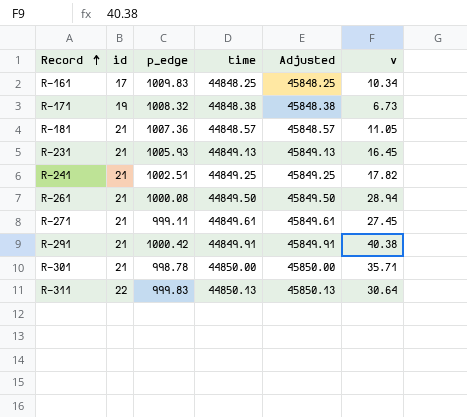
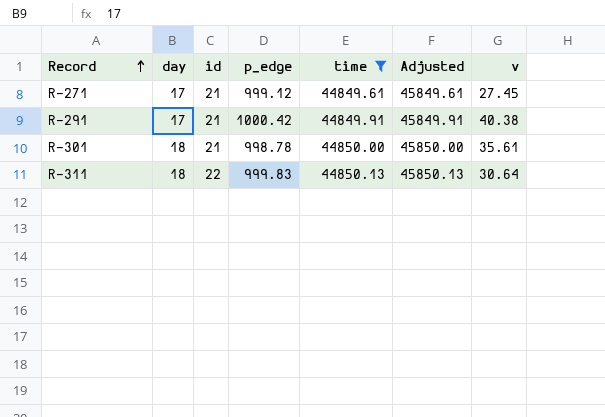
filter: none -> time >= 44849.61
column day | position: none -> 2
R-271 | p_edge: 999.11 -> 999.12
R-301 | v: 35.71 -> 35.61

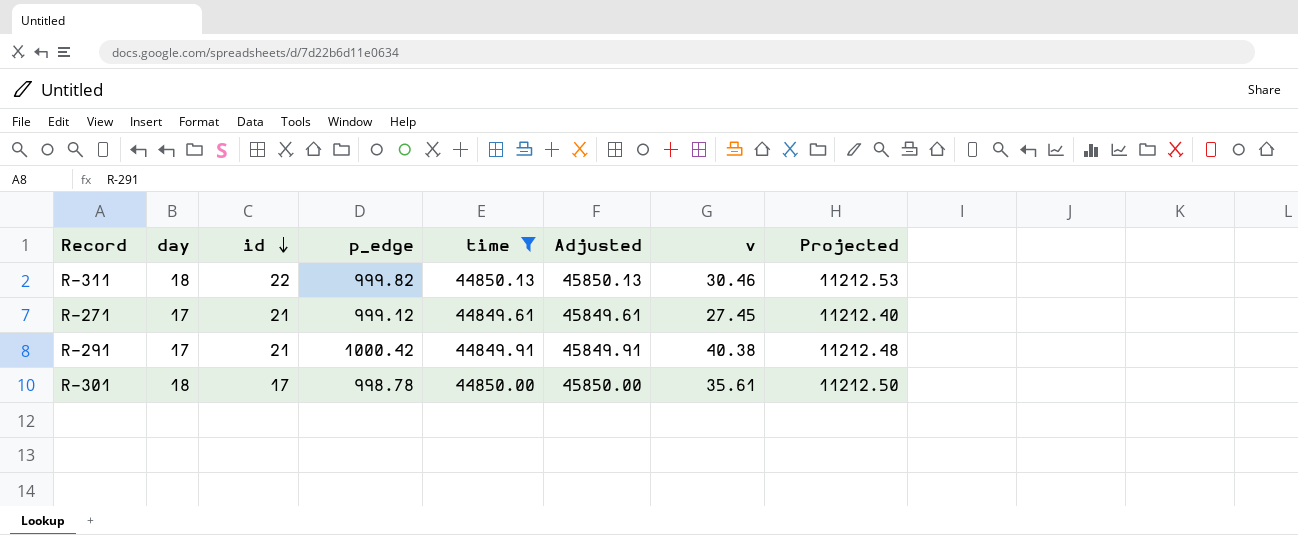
row order: Record ascending -> id descending
column Projected | formula: none -> [time] * 0.25
R-311 | p_edge: 999.83 -> 999.82
R-311 | v: 30.64 -> 30.46
R-301 | id: 21 -> 17

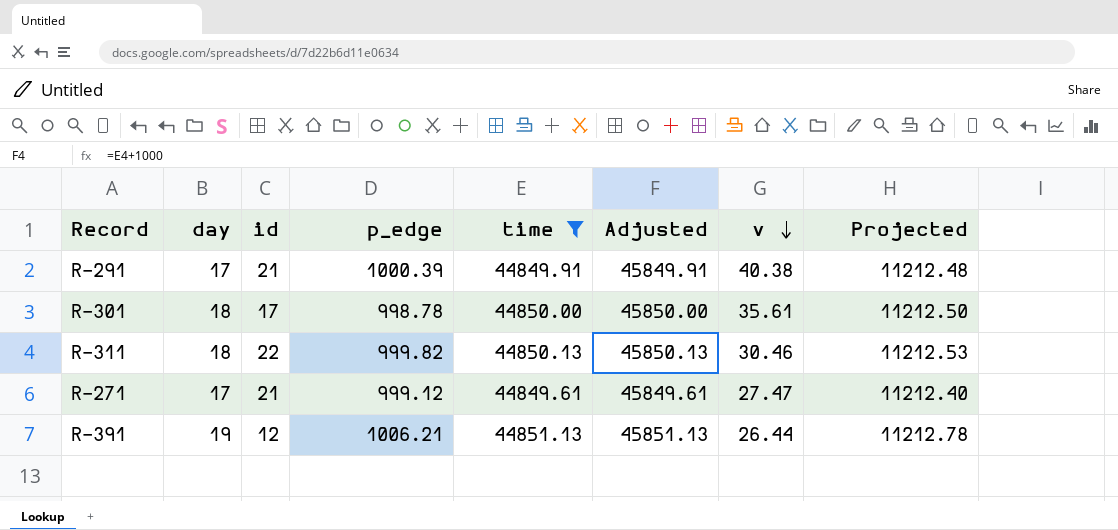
row order: id descending -> v descending
R-291 | p_edge: 1000.42 -> 1000.39
R-271 | v: 27.45 -> 27.47
row R-391: none -> 19 | 12 | 1006.21 | 44851.13 | 45851.13 | 26.44 | 11212.78

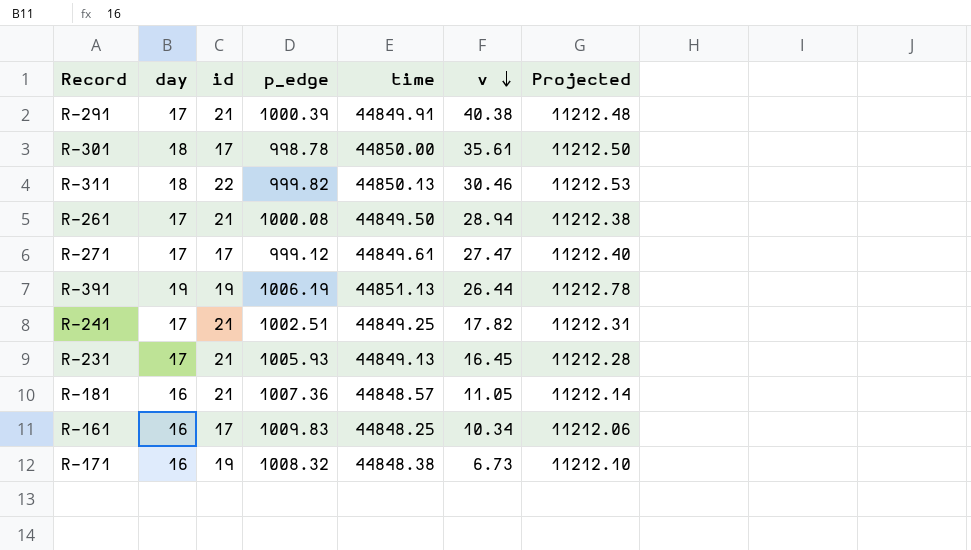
filter: time >= 44849.61 -> none
column Adjusted | formula: [time] + 1000 -> none
R-271 | id: 21 -> 17
R-391 | id: 12 -> 19
R-391 | p_edge: 1006.21 -> 1006.19

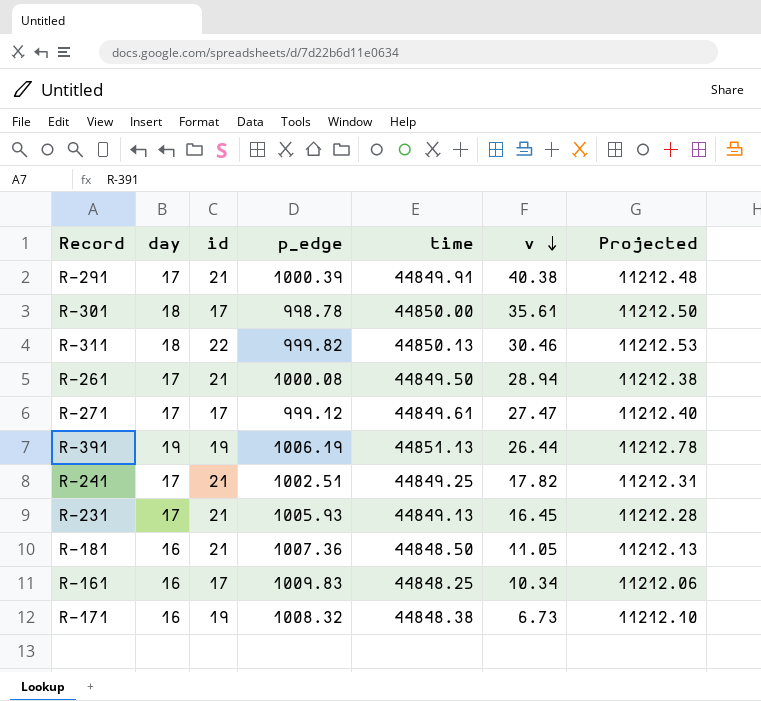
R-181 | time: 44848.57 -> 44848.50
R-181 | Projected: 11212.14 -> 11212.13

